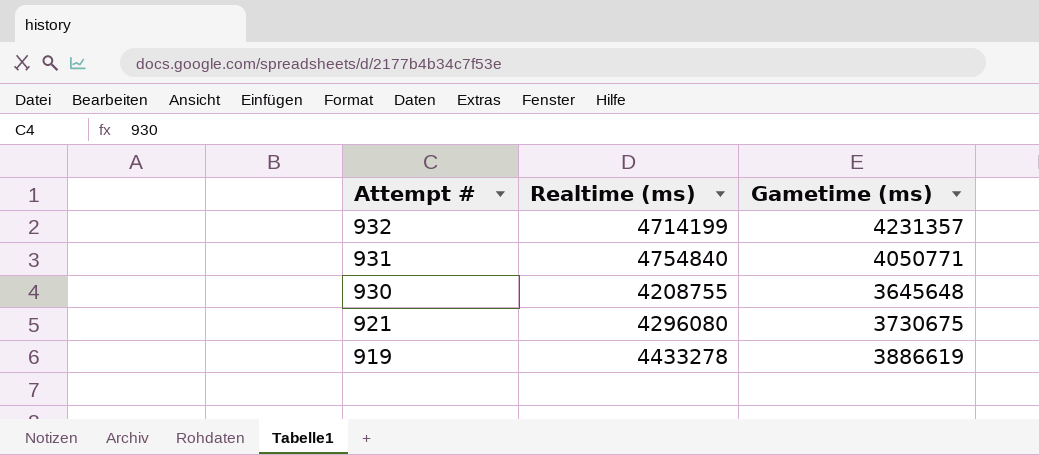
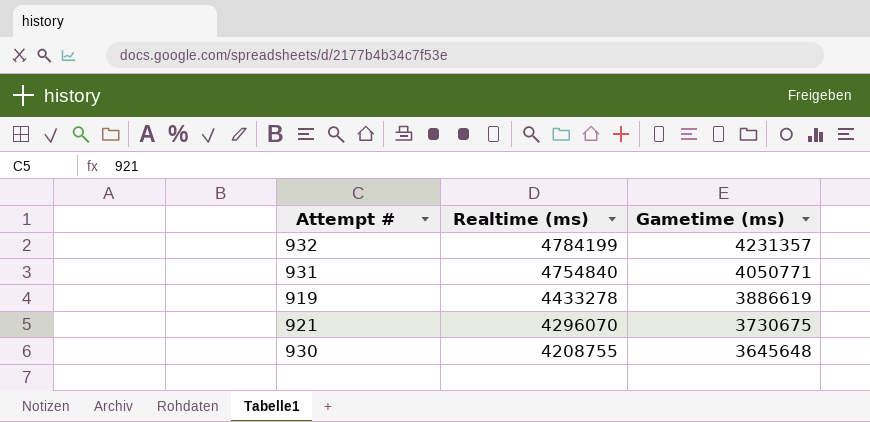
row order: Attempt # descending -> Realtime (ms) descending
932 | Realtime (ms): 4714199 -> 4784199
921 | Realtime (ms): 4296080 -> 4296070

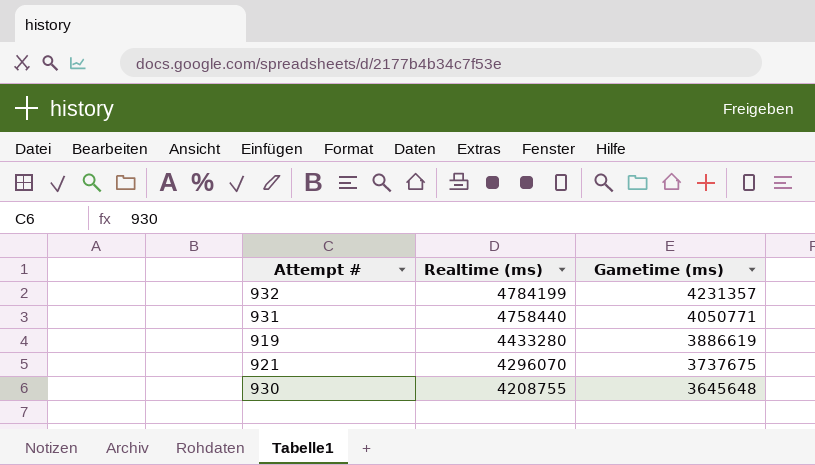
931 | Realtime (ms): 4754840 -> 4758440
919 | Realtime (ms): 4433278 -> 4433280
921 | Gametime (ms): 3730675 -> 3737675

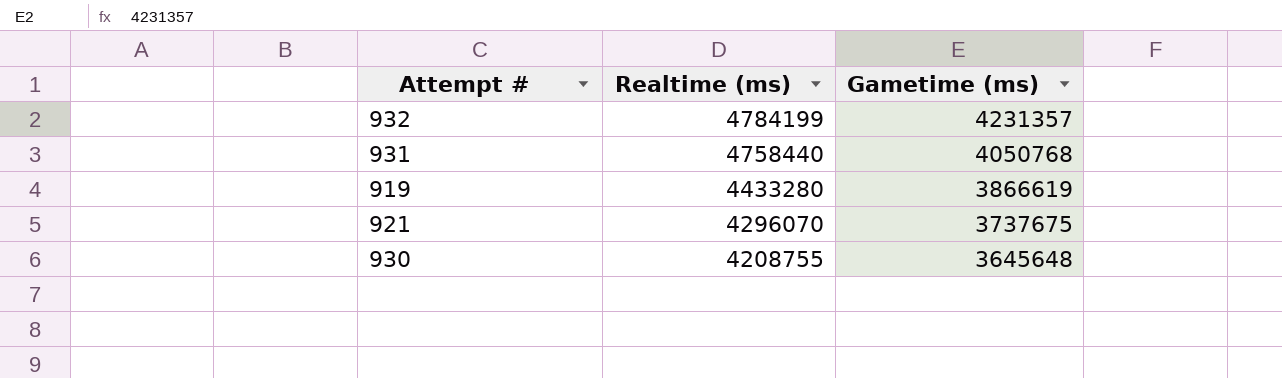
931 | Gametime (ms): 4050771 -> 4050768
919 | Gametime (ms): 3886619 -> 3866619

